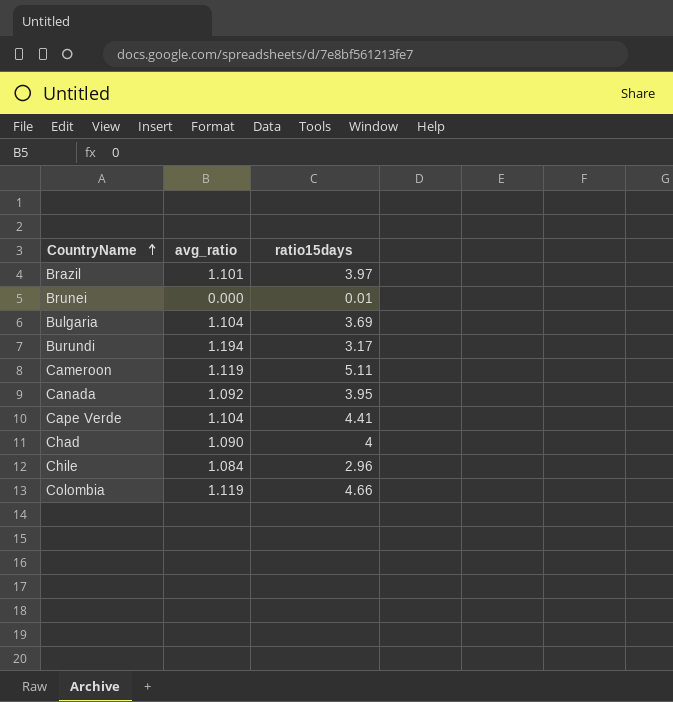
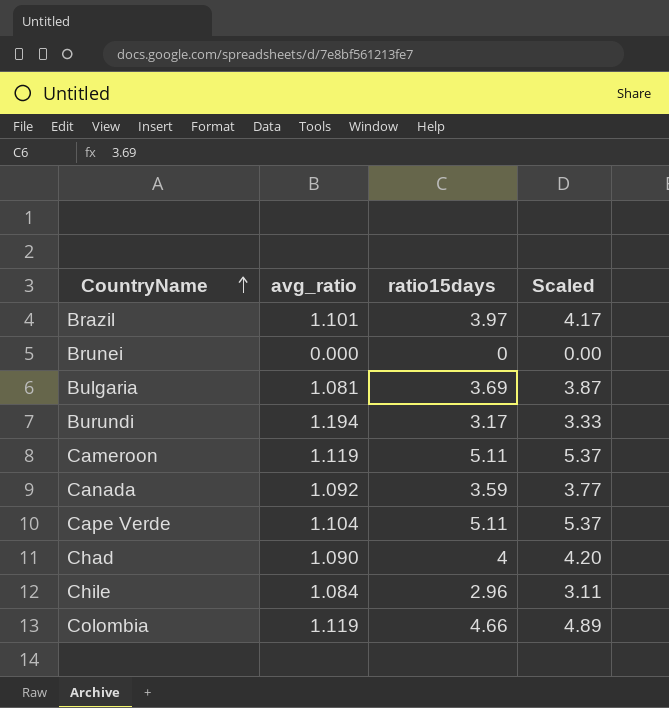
column Scaled | formula: none -> [ratio15days] * 1.05
Brunei | ratio15days: 0.01 -> 0
Bulgaria | avg_ratio: 1.104 -> 1.081
Canada | ratio15days: 3.95 -> 3.59
Cape Verde | ratio15days: 4.41 -> 5.11

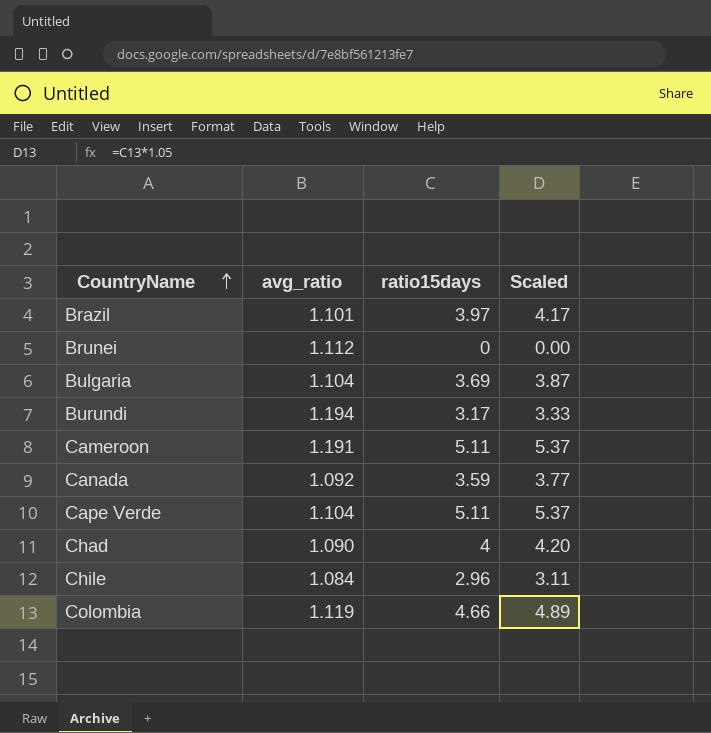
Brunei | avg_ratio: 0.000 -> 1.112
Bulgaria | avg_ratio: 1.081 -> 1.104
Cameroon | avg_ratio: 1.119 -> 1.191

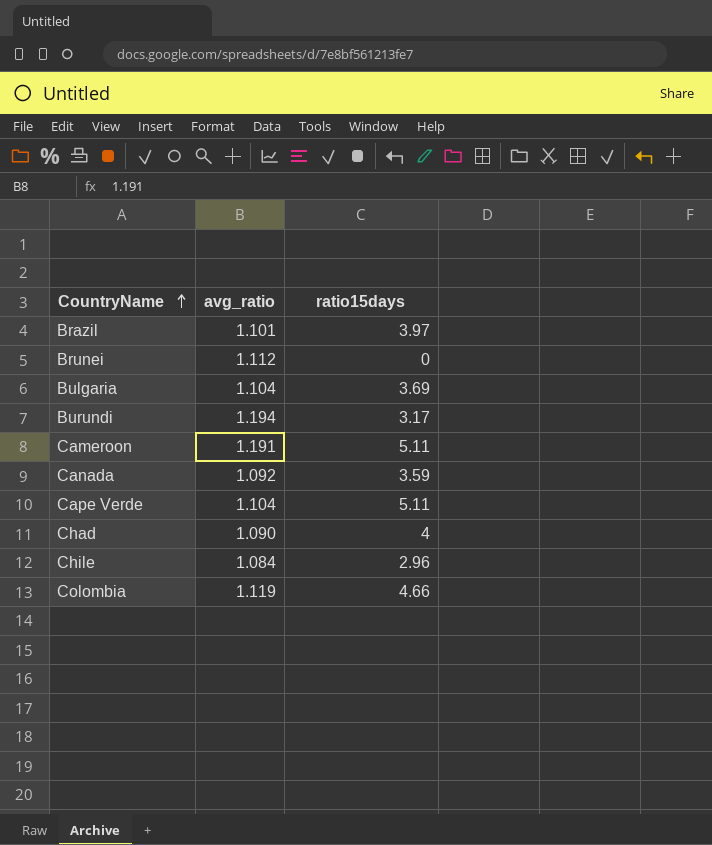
column Scaled | formula: [ratio15days] * 1.05 -> none

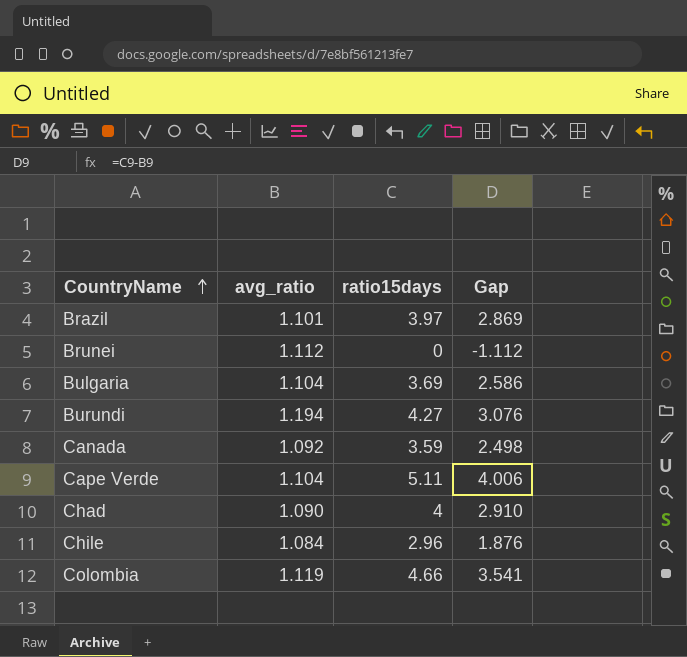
column Gap | formula: none -> [ratio15days] - [avg_ratio]
row Cameroon: 1.191 | 5.11 -> none
Burundi | ratio15days: 3.17 -> 4.27

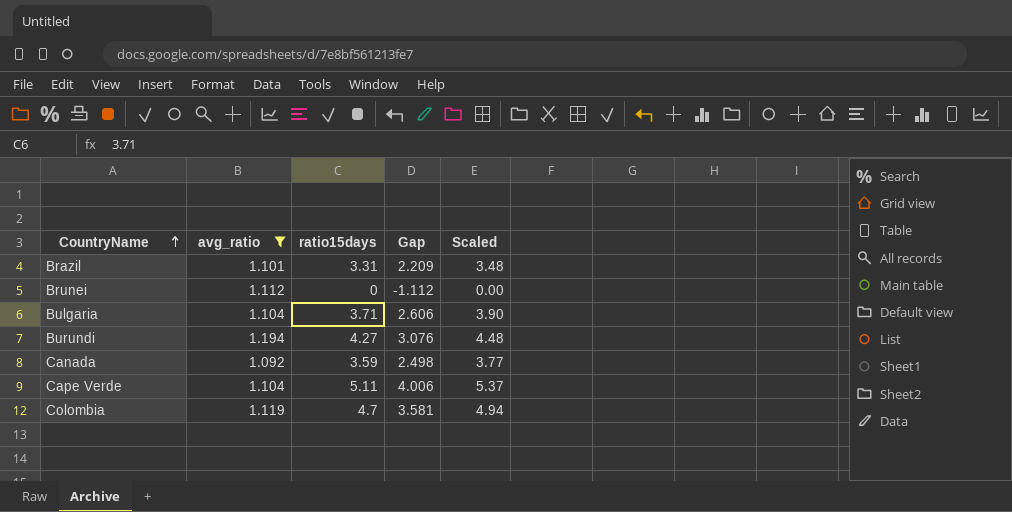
filter: none -> avg_ratio >= 1.092
column Scaled | formula: none -> [ratio15days] * 1.05
Brazil | ratio15days: 3.97 -> 3.31
Brazil | Gap: 2.869 -> 2.209
Bulgaria | ratio15days: 3.69 -> 3.71
Bulgaria | Gap: 2.586 -> 2.606
Colombia | ratio15days: 4.66 -> 4.7
Colombia | Gap: 3.541 -> 3.581

